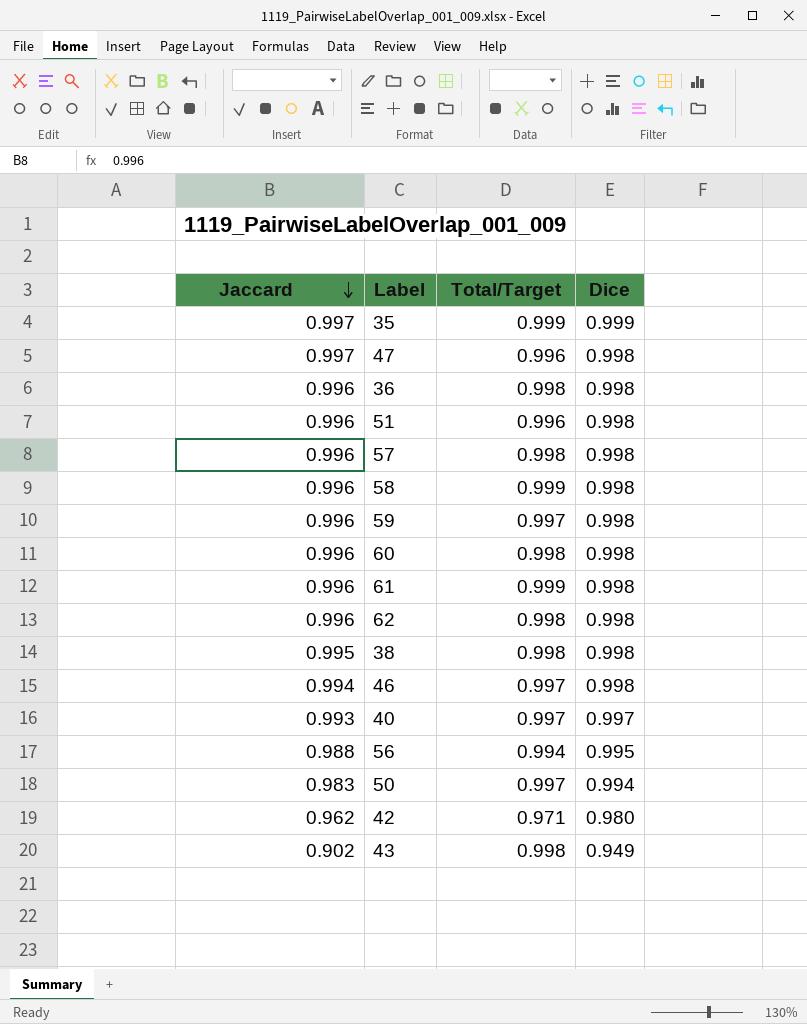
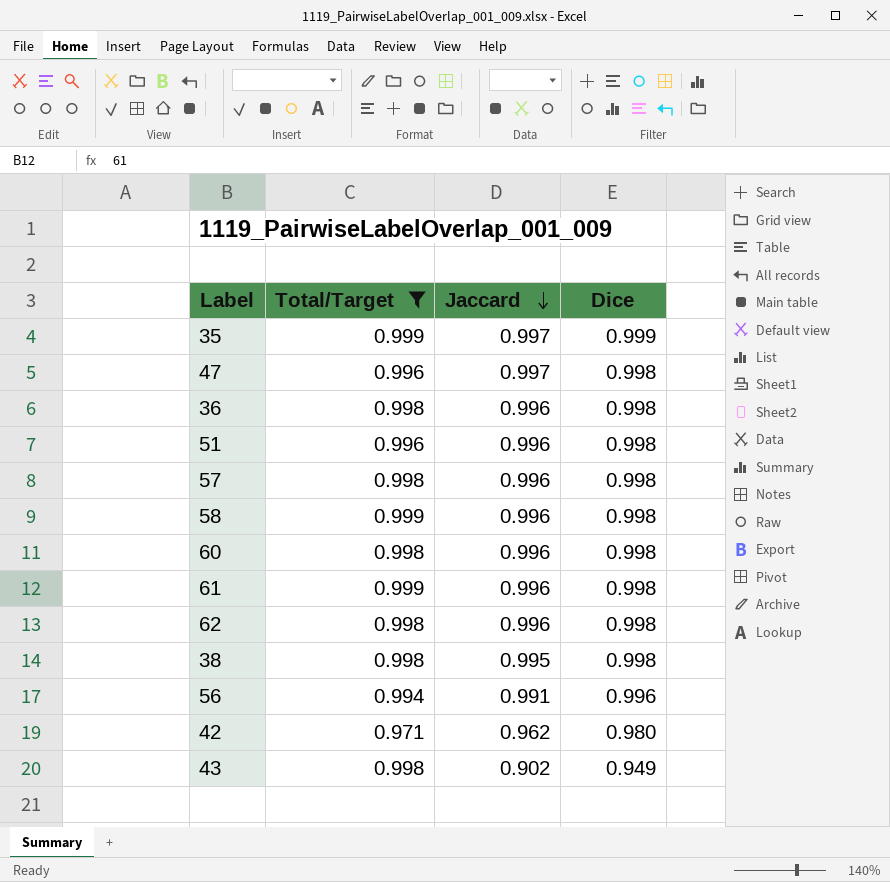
filter: none -> Total/Target != 0.997
column Jaccard | position: 1 -> 3
56 | Jaccard: 0.988 -> 0.991
56 | Dice: 0.995 -> 0.996

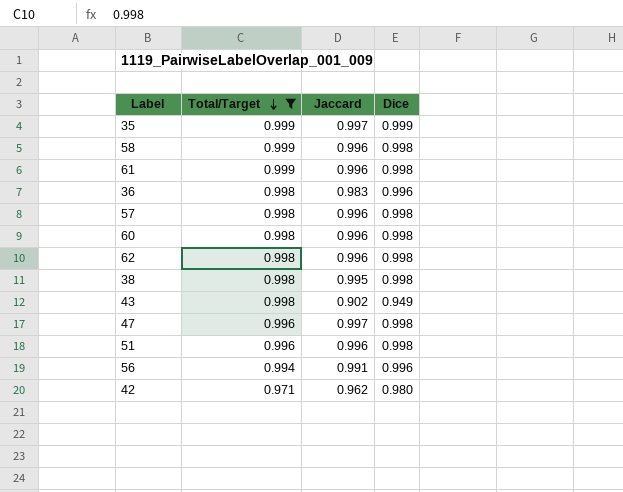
row order: Jaccard descending -> Total/Target descending
36 | Jaccard: 0.996 -> 0.983
36 | Dice: 0.998 -> 0.996

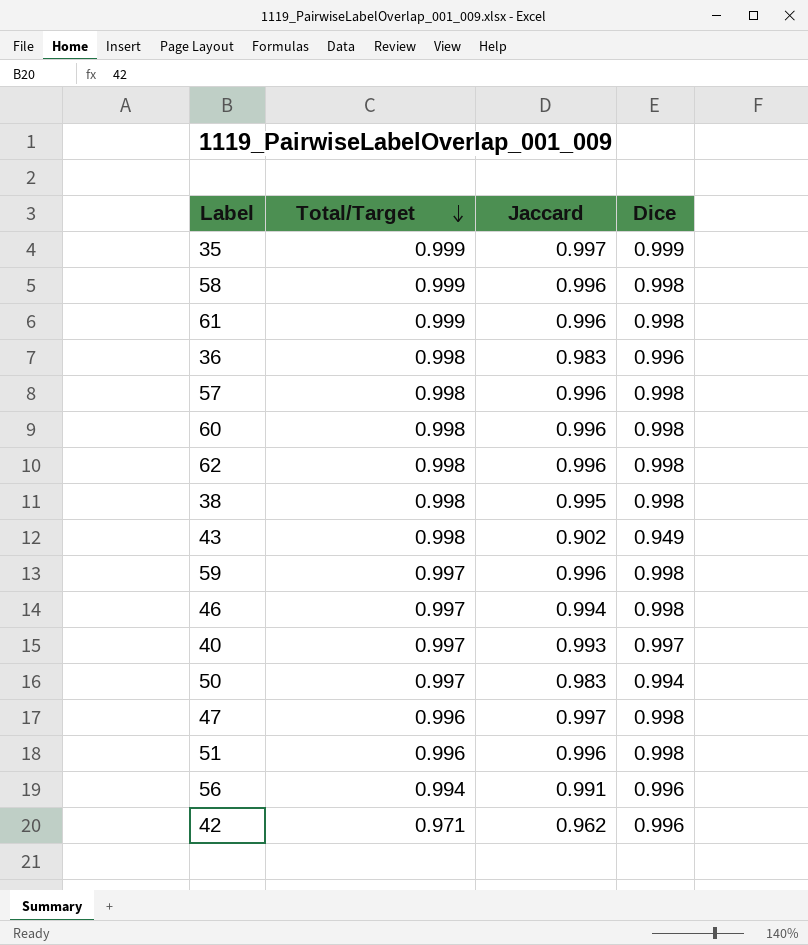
filter: Total/Target != 0.997 -> none
42 | Dice: 0.980 -> 0.996

